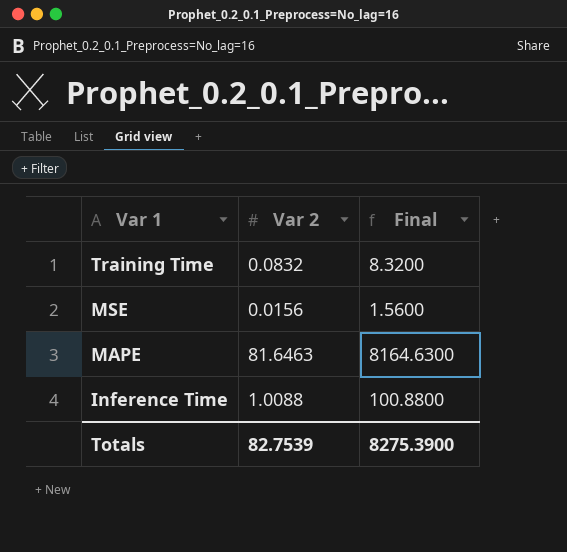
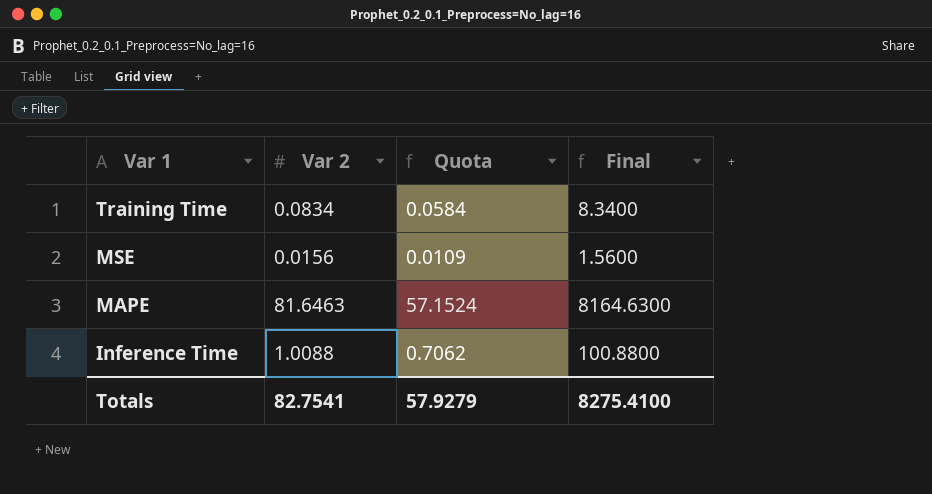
column Quota | formula: none -> [Var 2] * 0.7
Training Time | Var 2: 0.0832 -> 0.0834
Training Time | Final: 8.3200 -> 8.3400
Totals | Var 2: 82.7539 -> 82.7541
Totals | Final: 8275.3900 -> 8275.4100

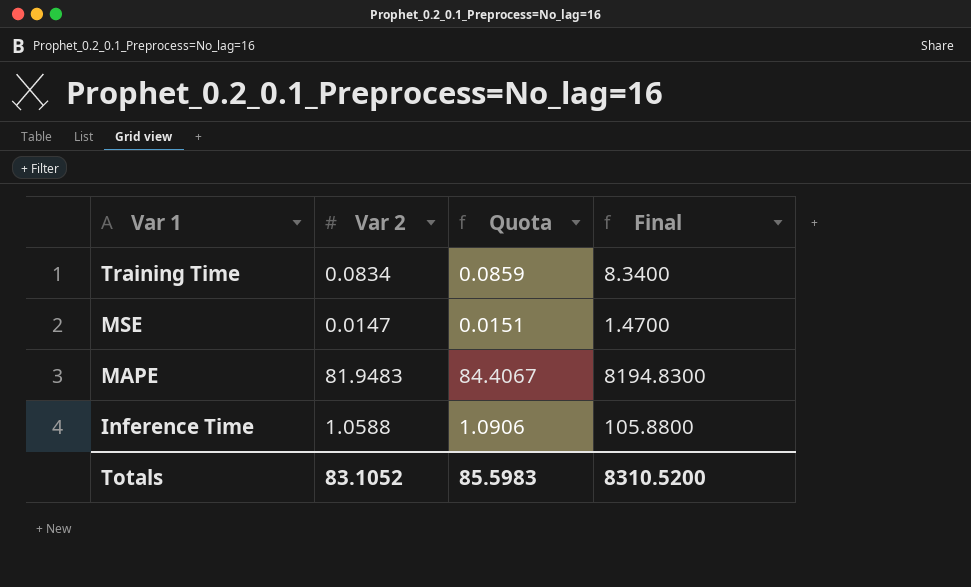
column Quota | formula: [Var 2] * 0.7 -> [Var 2] * 1.03
MSE | Var 2: 0.0156 -> 0.0147
MSE | Final: 1.5600 -> 1.4700
MAPE | Var 2: 81.6463 -> 81.9483
MAPE | Final: 8164.6300 -> 8194.8300
Inference Time | Var 2: 1.0088 -> 1.0588
Inference Time | Final: 100.8800 -> 105.8800
Totals | Var 2: 82.7541 -> 83.1052
Totals | Quota: 57.9279 -> 85.5983
Totals | Final: 8275.4100 -> 8310.5200

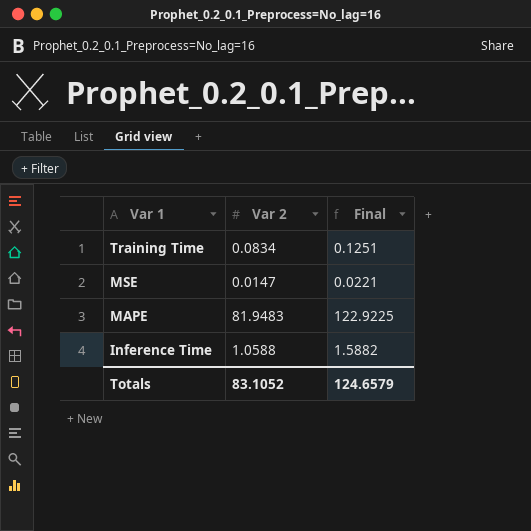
column Quota | formula: [Var 2] * 1.03 -> none
column Final | formula: [Var 2] * 100 -> [Var 2] * 1.5
Totals | Final: 8310.5200 -> 124.6579

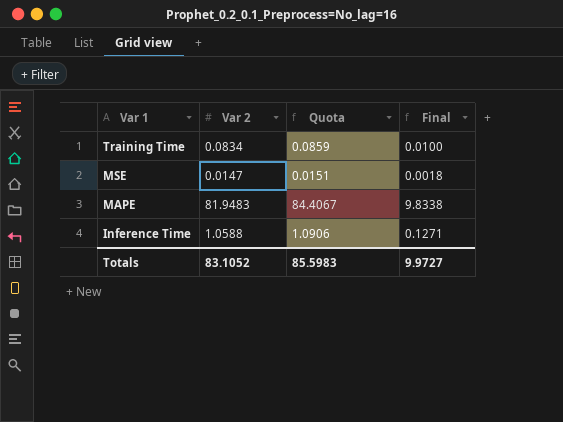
column Quota | formula: none -> [Var 2] * 1.03
column Final | formula: [Var 2] * 1.5 -> [Var 2] * 0.12
Totals | Final: 124.6579 -> 9.9727

